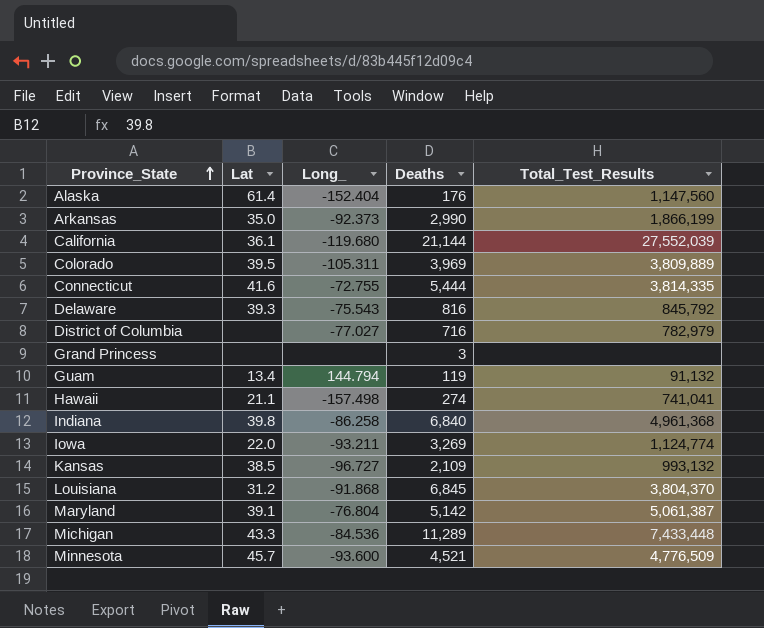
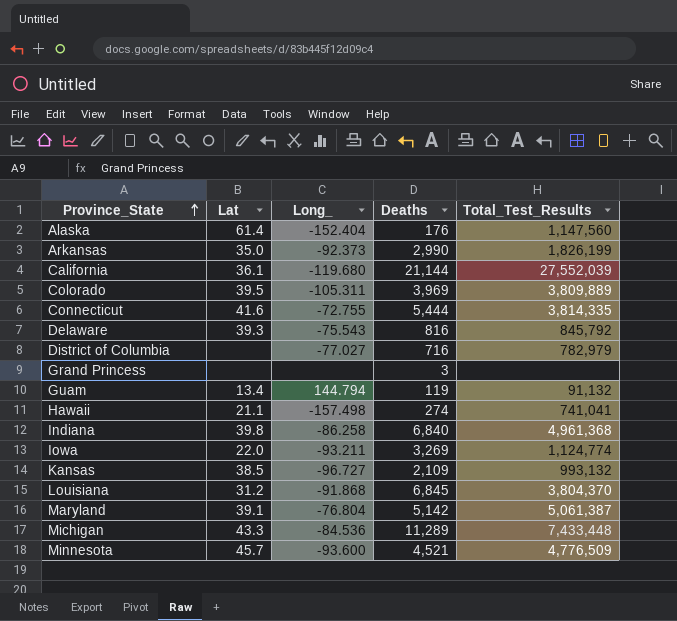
Arkansas | Total_Test_Results: 1,866,199 -> 1,826,199

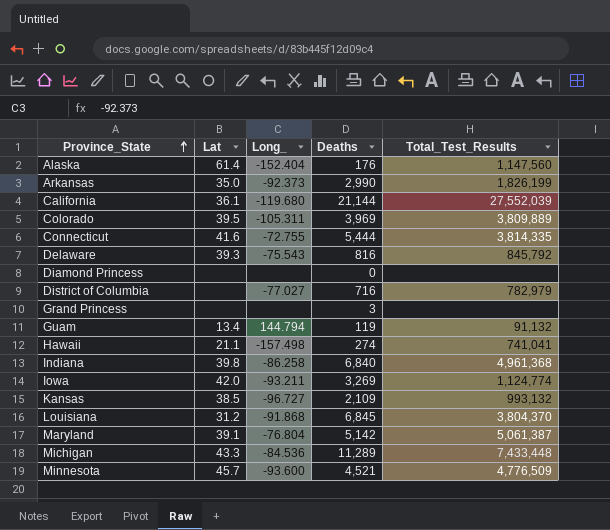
row Diamond Princess: none -> none | none | 0 | none
Iowa | Lat: 22.0 -> 42.0

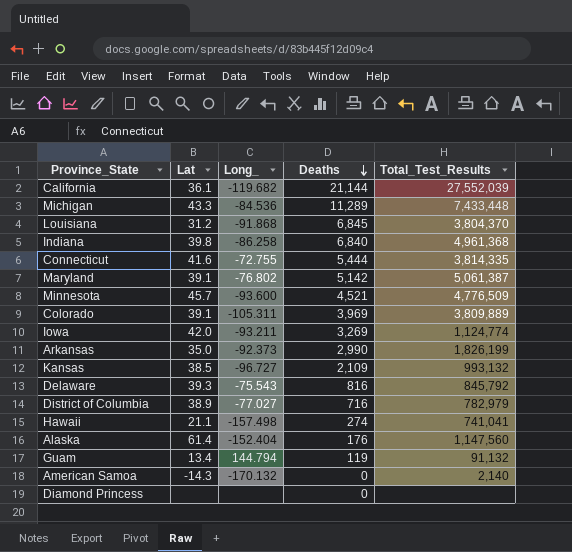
row order: Province_State ascending -> Deaths descending
row Grand Princess: none | none | 3 | none -> none
California | Long_: -119.680 -> -119.682
Maryland | Long_: -76.804 -> -76.802
Colorado | Lat: 39.5 -> 39.1
District of Columbia | Lat: none -> 38.9
row American Samoa: none -> -14.3 | -170.132 | 0 | 2,140

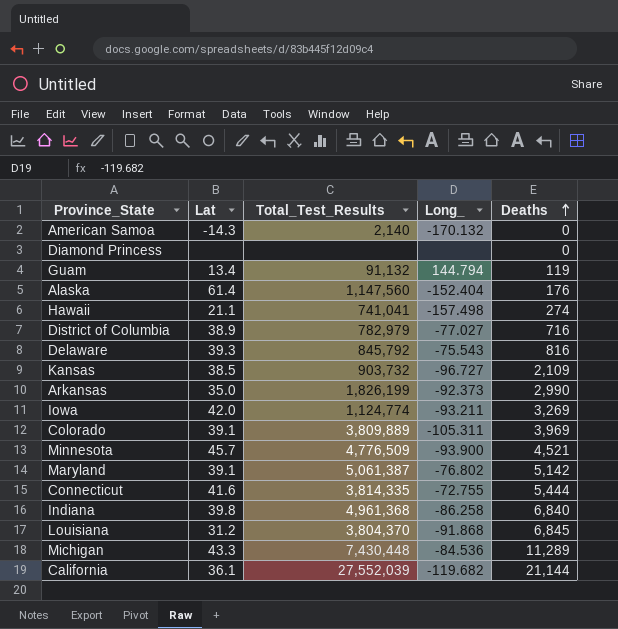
row order: Deaths descending -> Deaths ascending
column Total_Test_Results | position: 5 -> 3
Kansas | Total_Test_Results: 993,132 -> 903,732
Minnesota | Long_: -93.600 -> -93.900
Michigan | Total_Test_Results: 7,433,448 -> 7,430,448

